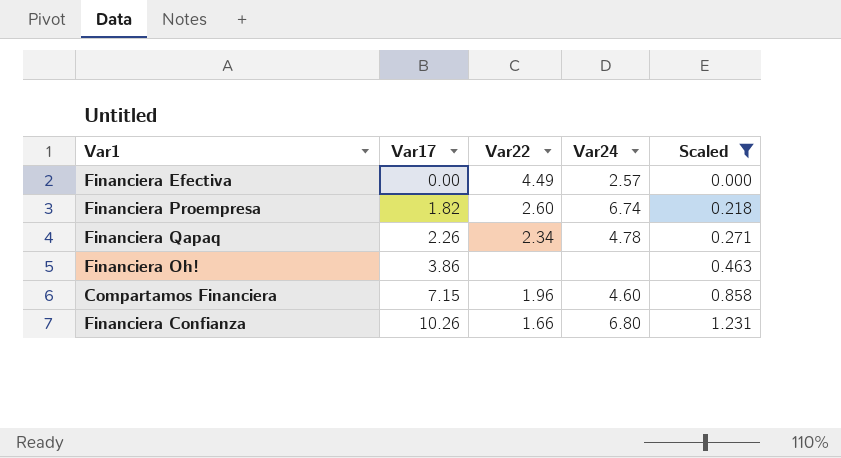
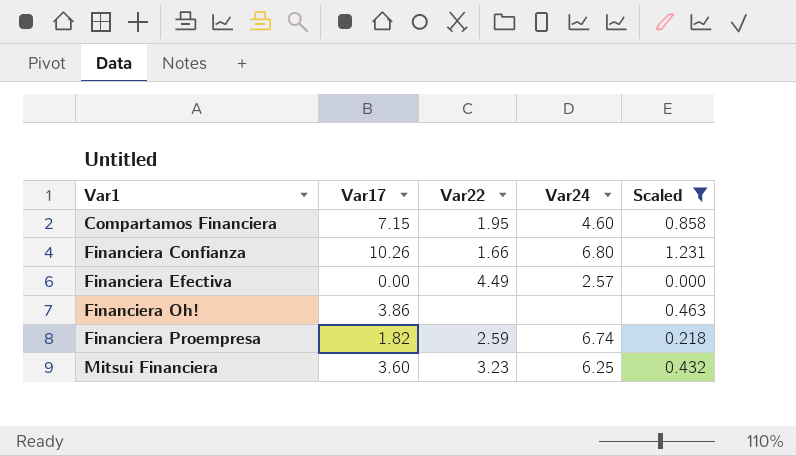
row order: Var17 ascending -> Var1 ascending
row Financiera Qapaq: 2.26 | 2.34 | 4.78 | 0.271 -> none
Compartamos Financiera | Var22: 1.96 -> 1.95
Financiera Proempresa | Var22: 2.60 -> 2.59
row Mitsui Financiera: none -> 3.60 | 3.23 | 6.25 | 0.432

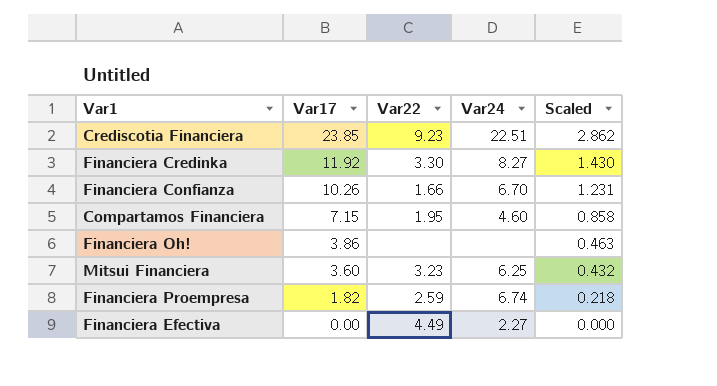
filter: Scaled <= 1.231 -> none
row order: Var1 ascending -> Var17 descending
Financiera Confianza | Var24: 6.80 -> 6.70
Financiera Efectiva | Var24: 2.57 -> 2.27

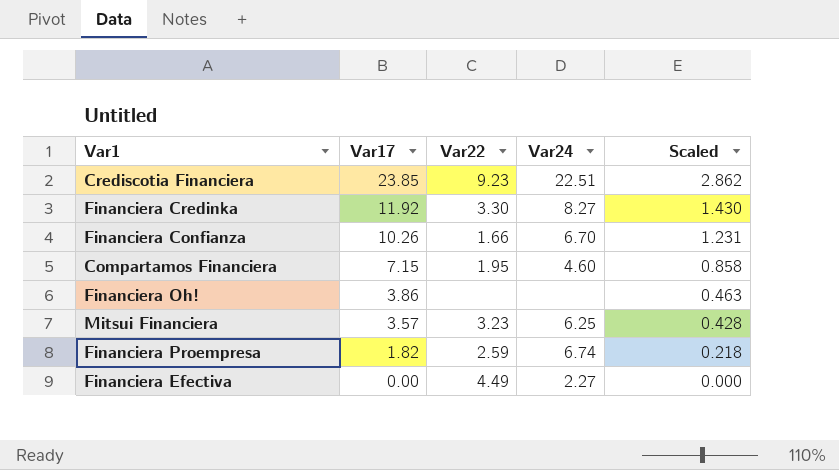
Mitsui Financiera | Var17: 3.60 -> 3.57
Mitsui Financiera | Scaled: 0.432 -> 0.428

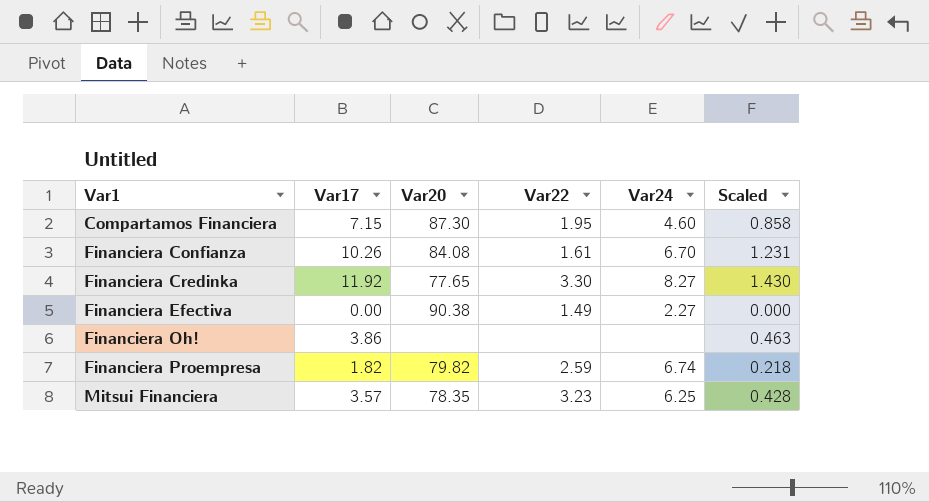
row order: Var17 descending -> Var1 ascending
column Var20 | position: none -> 3
row Crediscotia Financiera: 23.85 | 9.23 | 22.51 | 2.862 -> none
Financiera Confianza | Var22: 1.66 -> 1.61
Financiera Efectiva | Var22: 4.49 -> 1.49

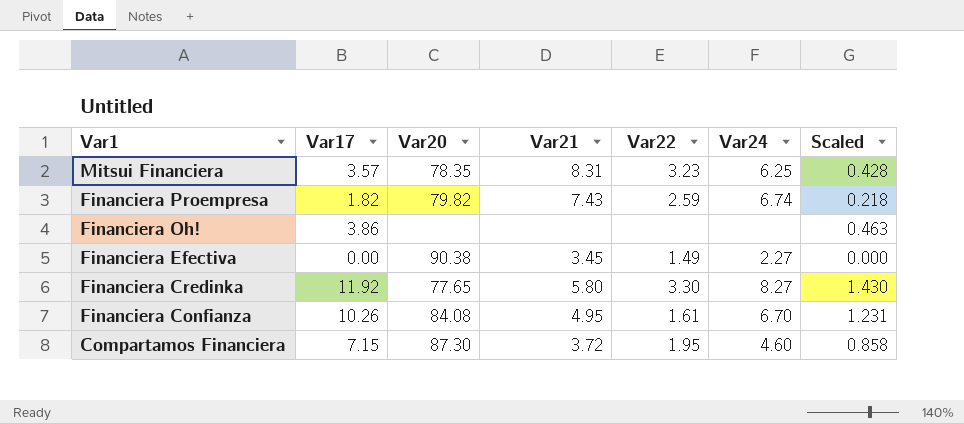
row order: Var1 ascending -> Var1 descending
column Var21 | position: none -> 4

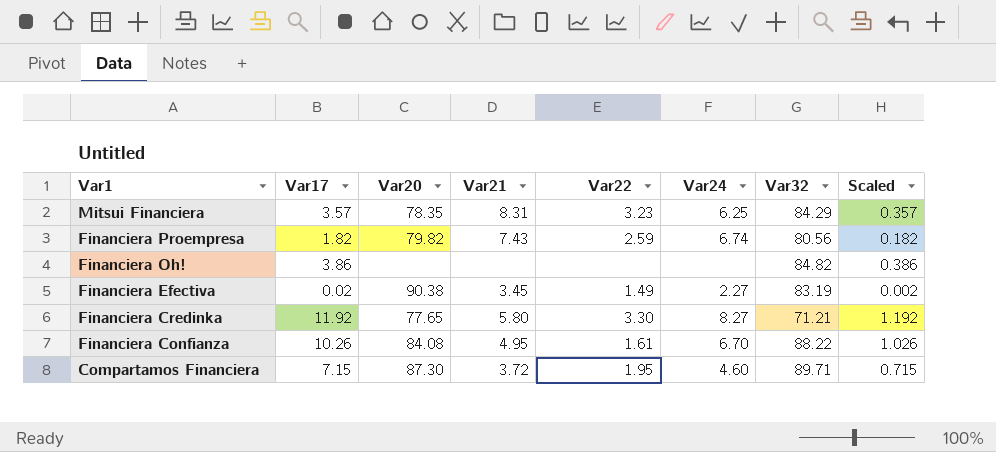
column Var32 | position: none -> 7
column Scaled | formula: [Var17] * 0.12 -> [Var17] * 0.1
Financiera Efectiva | Var17: 0.00 -> 0.02

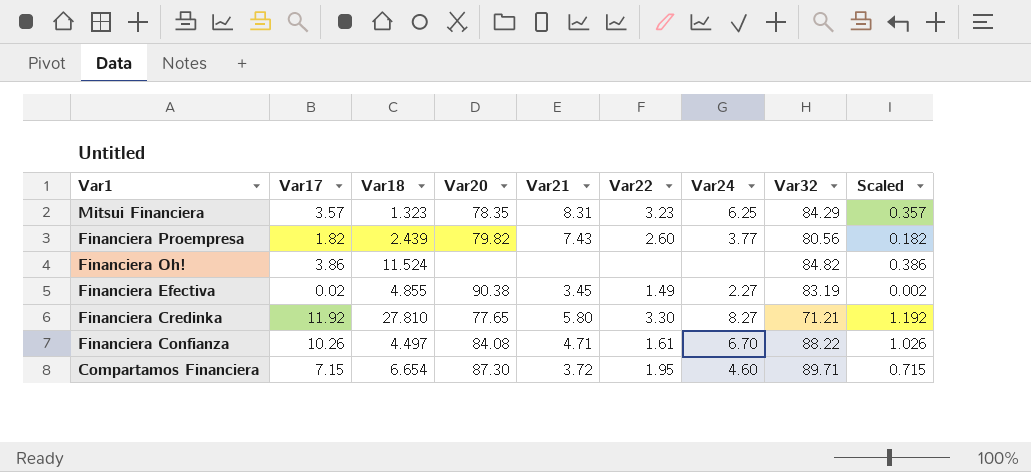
column Var18 | position: none -> 3
Financiera Proempresa | Var22: 2.59 -> 2.60
Financiera Proempresa | Var24: 6.74 -> 3.77
Financiera Confianza | Var21: 4.95 -> 4.71

